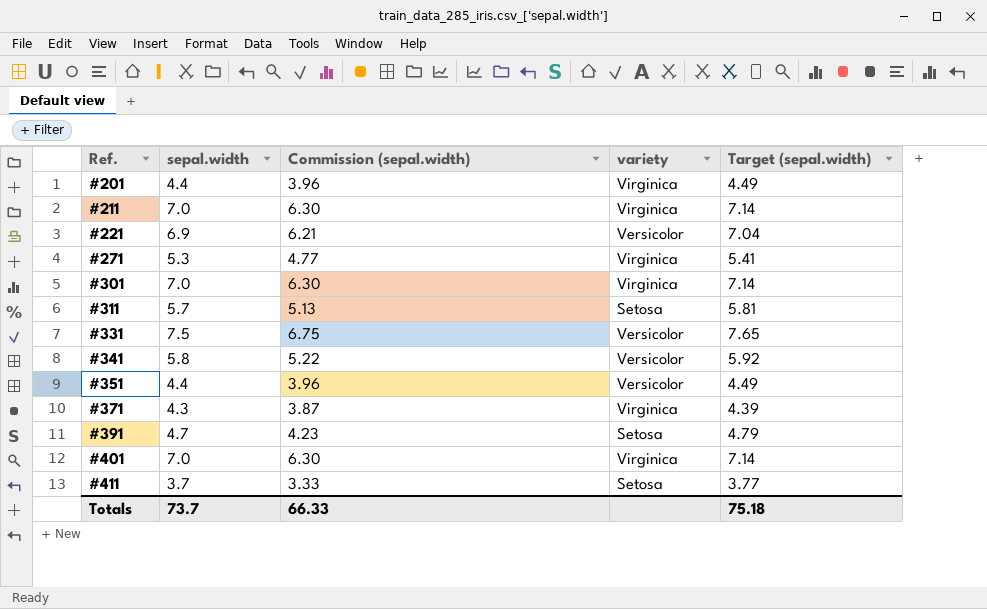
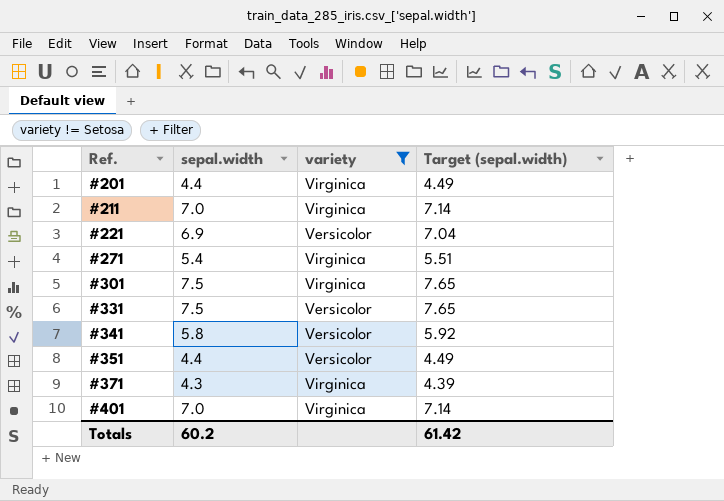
filter: none -> variety != Setosa
column Commission (sepal.width) | formula: [sepal.width] * 0.9 -> none
#271 | sepal.width: 5.3 -> 5.4
#271 | Target (sepal.width): 5.41 -> 5.51
#301 | sepal.width: 7.0 -> 7.5
#301 | Target (sepal.width): 7.14 -> 7.65
Totals | sepal.width: 73.7 -> 60.2
Totals | Target (sepal.width): 75.18 -> 61.42

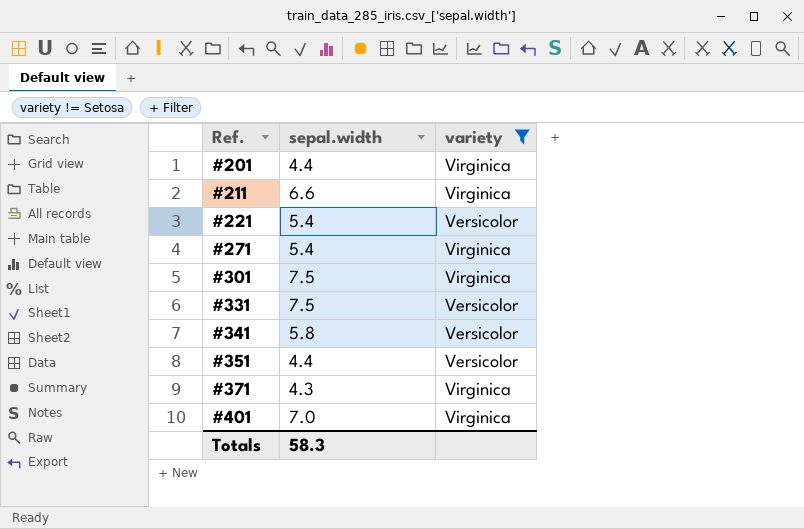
column Target (sepal.width) | formula: [sepal.width] * 1.02 -> none
#211 | sepal.width: 7.0 -> 6.6
#221 | sepal.width: 6.9 -> 5.4
Totals | sepal.width: 60.2 -> 58.3

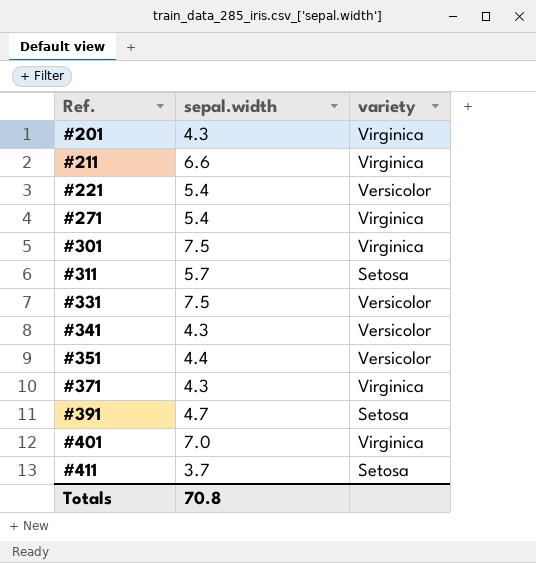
filter: variety != Setosa -> none
#201 | sepal.width: 4.4 -> 4.3
#341 | sepal.width: 5.8 -> 4.3
Totals | sepal.width: 58.3 -> 70.8

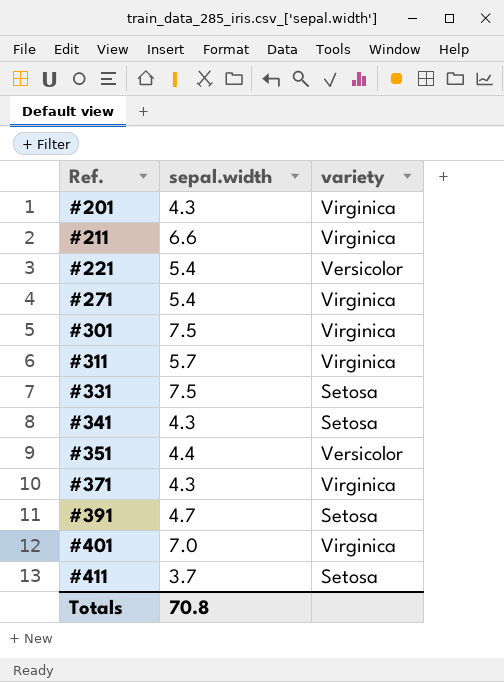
#311 | variety: Setosa -> Virginica
#331 | variety: Versicolor -> Setosa
#341 | variety: Versicolor -> Setosa

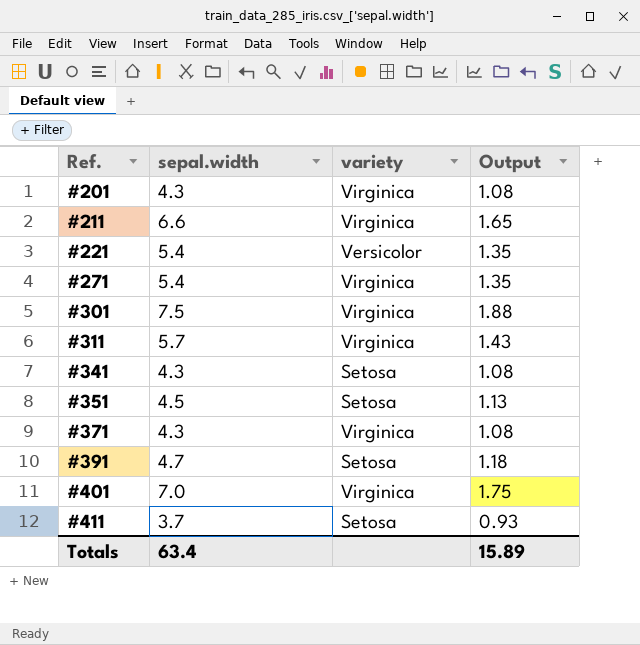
column Output | formula: none -> [sepal.width] * 0.25
row #331: 7.5 | Setosa -> none
#351 | sepal.width: 4.4 -> 4.5
#351 | variety: Versicolor -> Setosa
Totals | sepal.width: 70.8 -> 63.4

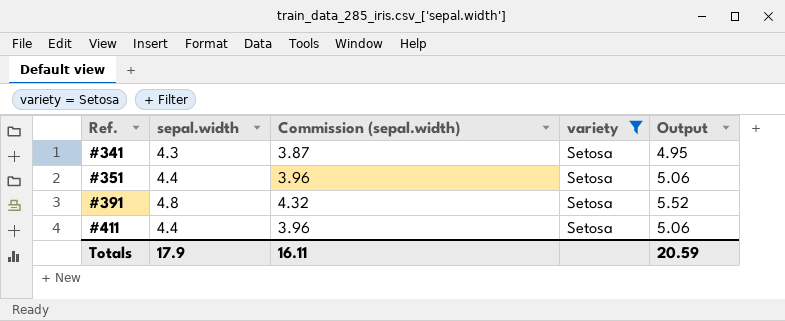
filter: none -> variety = Setosa
column Commission (sepal.width) | formula: none -> [sepal.width] * 0.9
column Output | formula: [sepal.width] * 0.25 -> [sepal.width] * 1.15
#351 | sepal.width: 4.5 -> 4.4
#391 | sepal.width: 4.7 -> 4.8
#411 | sepal.width: 3.7 -> 4.4
Totals | sepal.width: 63.4 -> 17.9
Totals | Output: 15.89 -> 20.59

